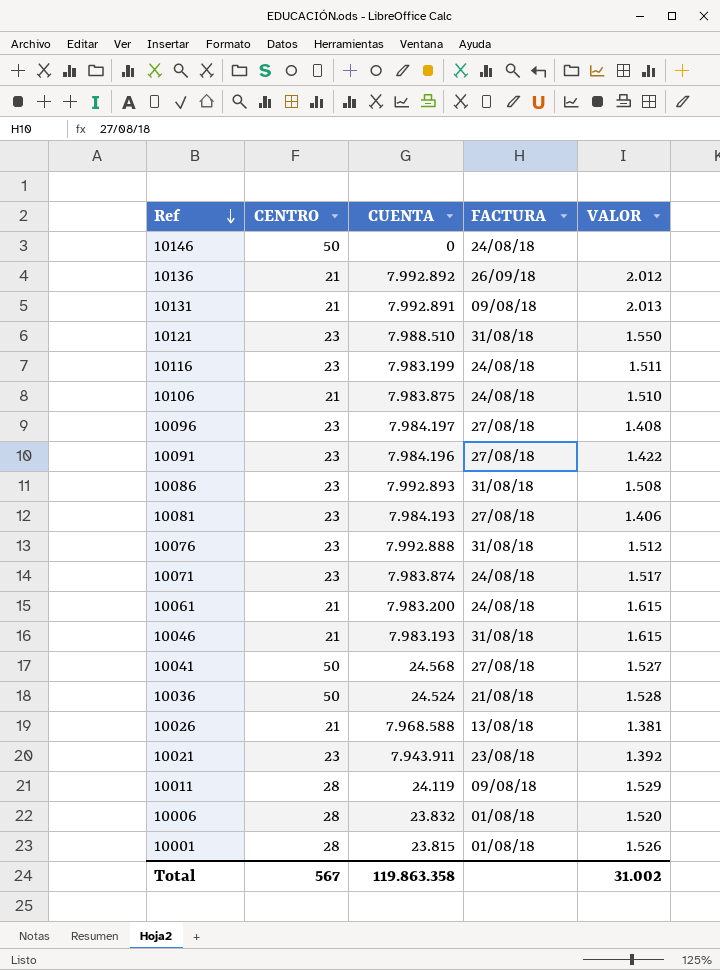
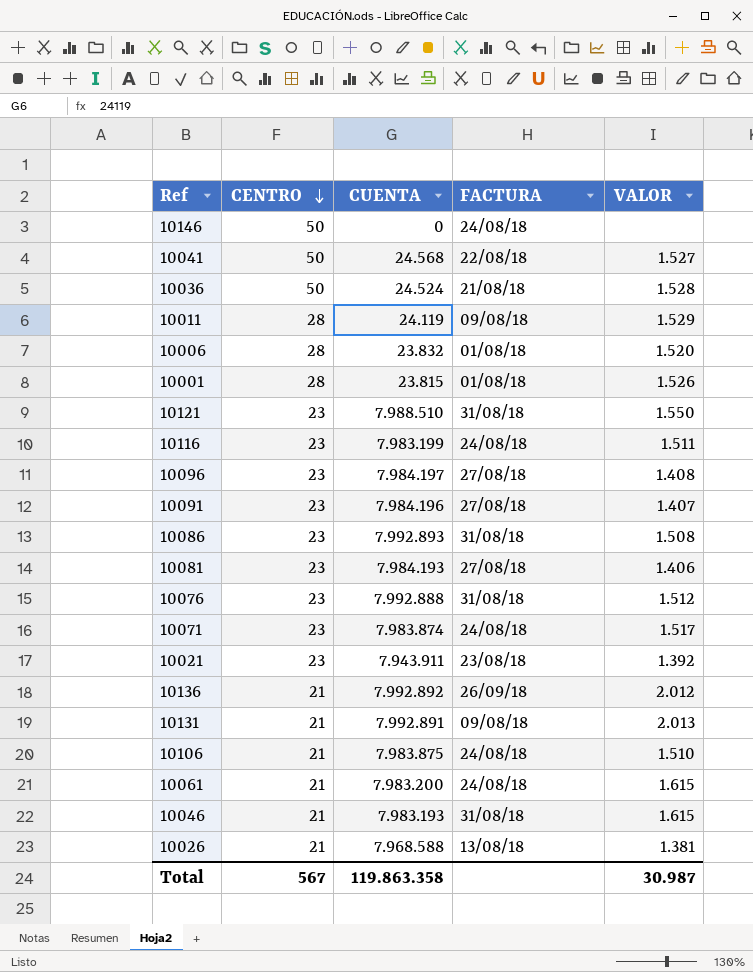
row order: Ref descending -> CENTRO descending
10041 | FACTURA: 27/08/18 -> 22/08/18
10091 | VALOR: 1.422 -> 1.407
Total | VALOR: 31.002 -> 30.987

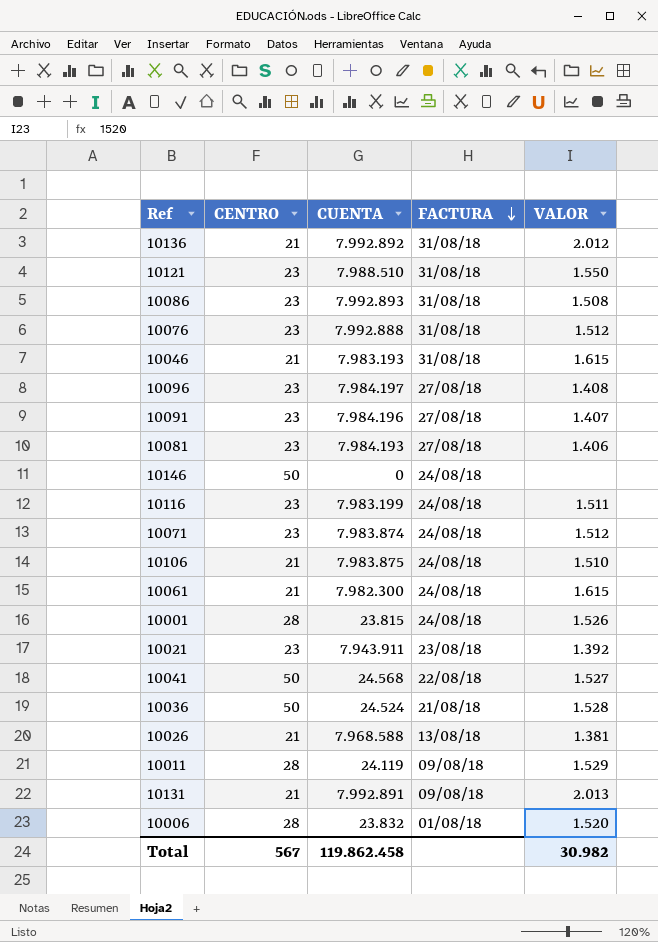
row order: CENTRO descending -> FACTURA descending
10136 | FACTURA: 26/09/18 -> 31/08/18
10071 | VALOR: 1.517 -> 1.512
10061 | CUENTA: 7.983.200 -> 7.982.300
10001 | FACTURA: 01/08/18 -> 24/08/18
Total | CUENTA: 119.863.358 -> 119.862.458
Total | VALOR: 30.987 -> 30.982

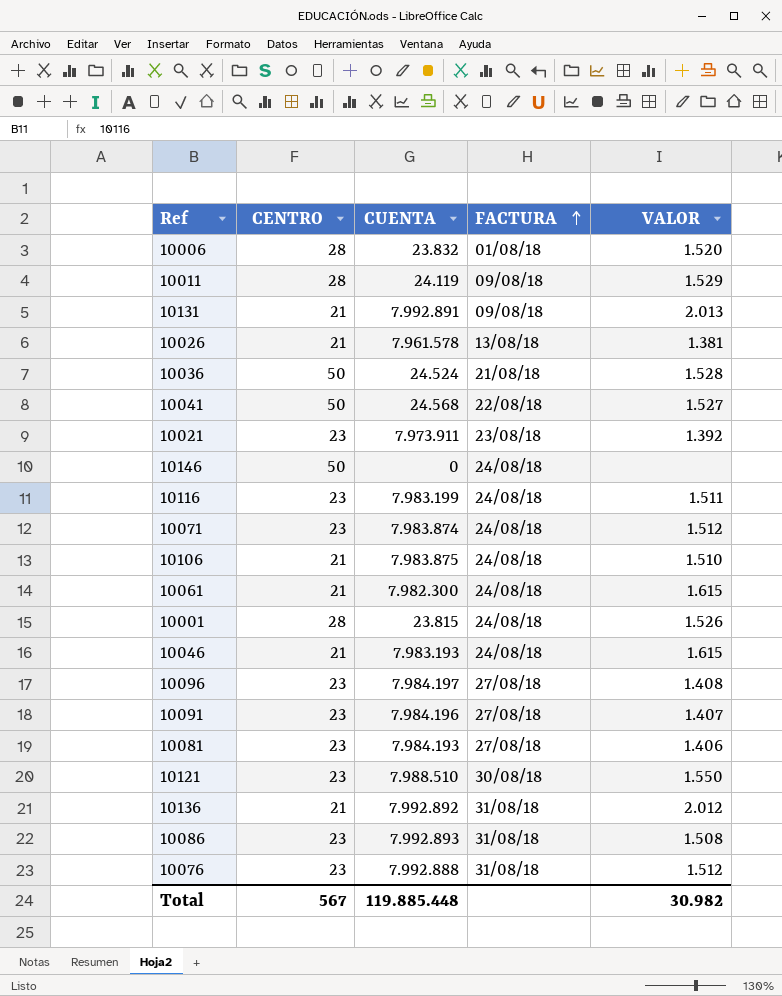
row order: FACTURA descending -> FACTURA ascending
10026 | CUENTA: 7.968.588 -> 7.961.578
10021 | CUENTA: 7.943.911 -> 7.973.911
10046 | FACTURA: 31/08/18 -> 24/08/18
10121 | FACTURA: 31/08/18 -> 30/08/18
Total | CUENTA: 119.862.458 -> 119.885.448

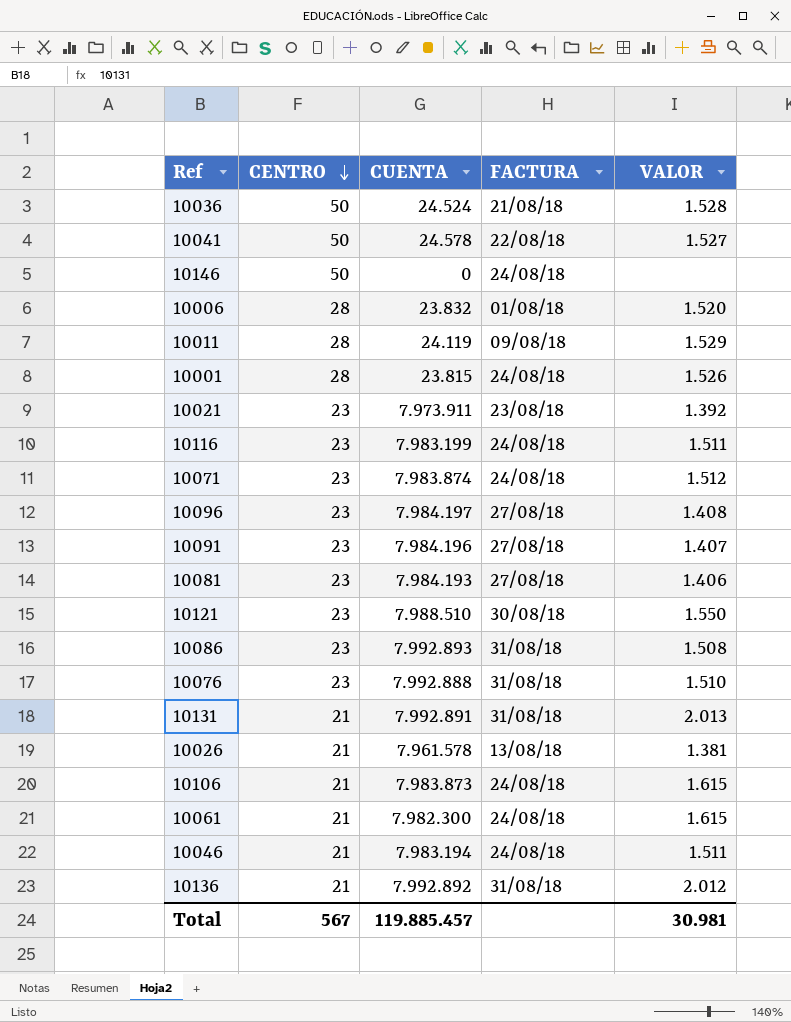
row order: FACTURA ascending -> CENTRO descending
10041 | CUENTA: 24.568 -> 24.578
10076 | VALOR: 1.512 -> 1.510
10131 | FACTURA: 09/08/18 -> 31/08/18
10106 | CUENTA: 7.983.875 -> 7.983.873
10106 | VALOR: 1.510 -> 1.615
10046 | CUENTA: 7.983.193 -> 7.983.194
10046 | VALOR: 1.615 -> 1.511
Total | CUENTA: 119.885.448 -> 119.885.457
Total | VALOR: 30.982 -> 30.981

